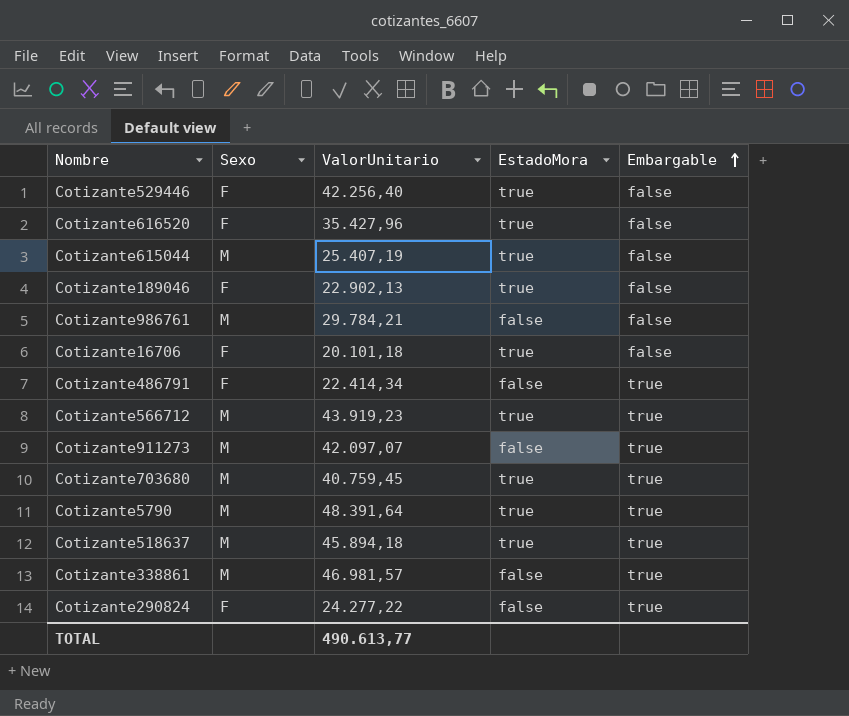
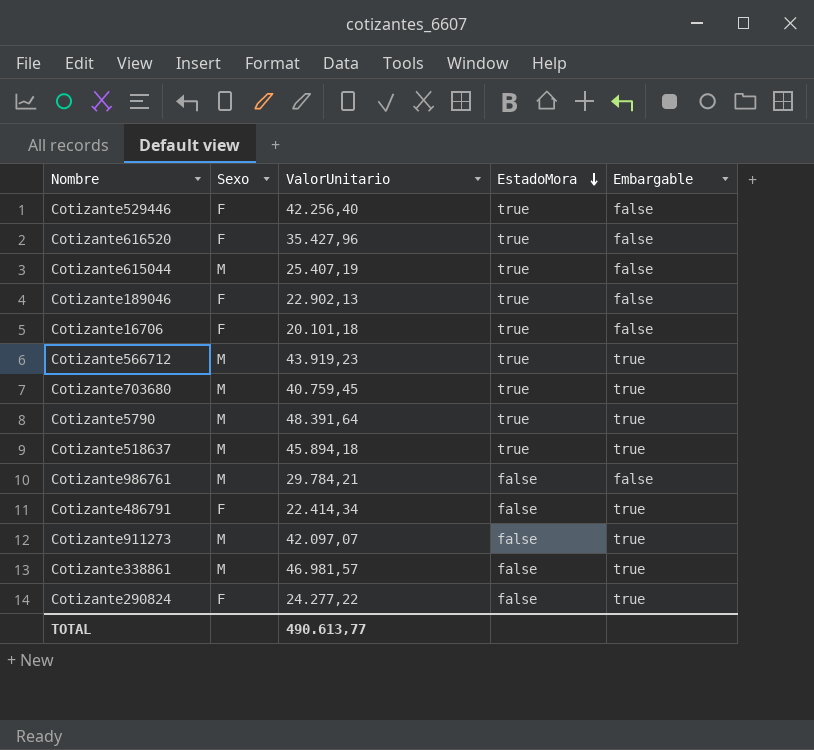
row order: Embargable ascending -> EstadoMora descending

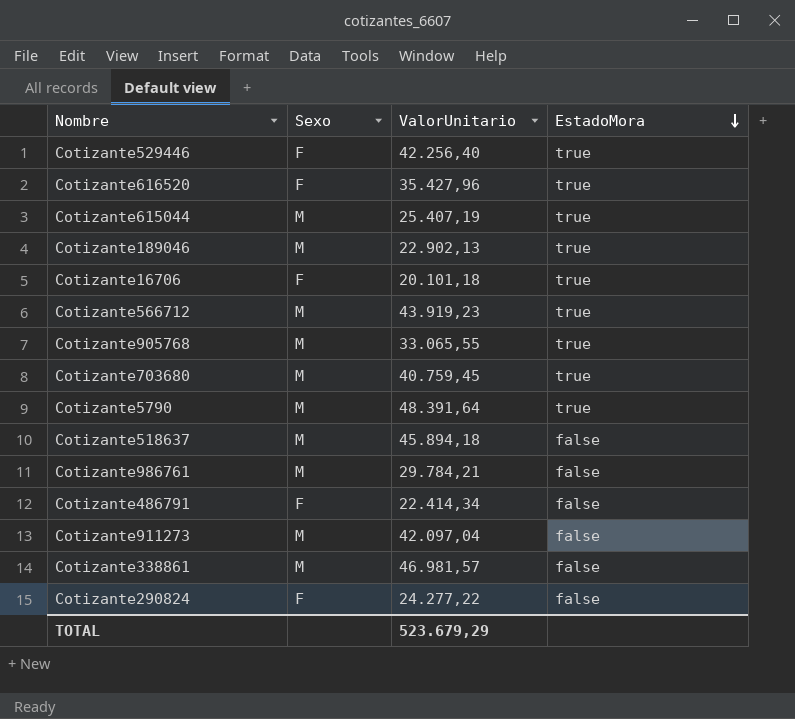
column Embargable | position: 5 -> none
Cotizante189046 | Sexo: F -> M
row Cotizante905768: none -> M | 33.065,55 | true
Cotizante518637 | EstadoMora: true -> false
Cotizante911273 | ValorUnitario: 42.097,07 -> 42.097,04
TOTAL | ValorUnitario: 490.613,77 -> 523.679,29

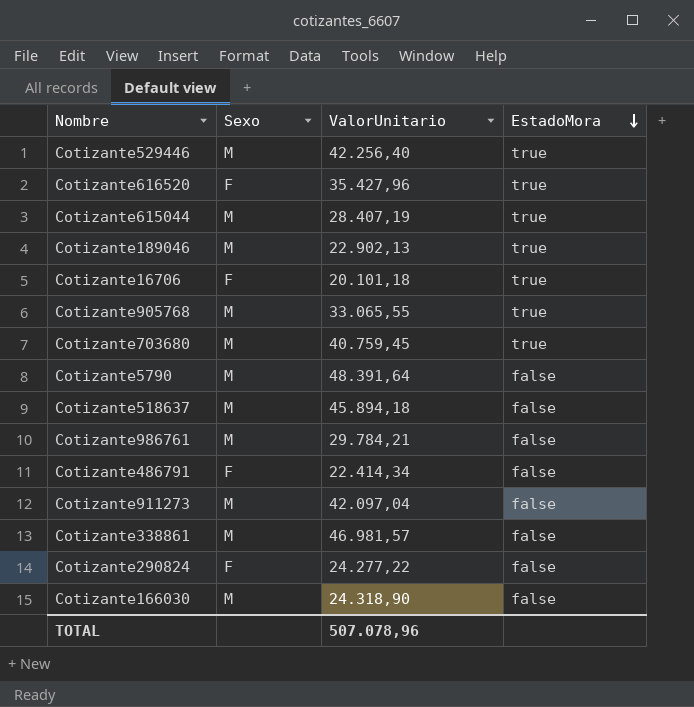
row Cotizante566712: M | 43.919,23 | true -> none
Cotizante529446 | Sexo: F -> M
Cotizante615044 | ValorUnitario: 25.407,19 -> 28.407,19
Cotizante5790 | EstadoMora: true -> false
row Cotizante166030: none -> M | 24.318,90 | false
TOTAL | ValorUnitario: 523.679,29 -> 507.078,96

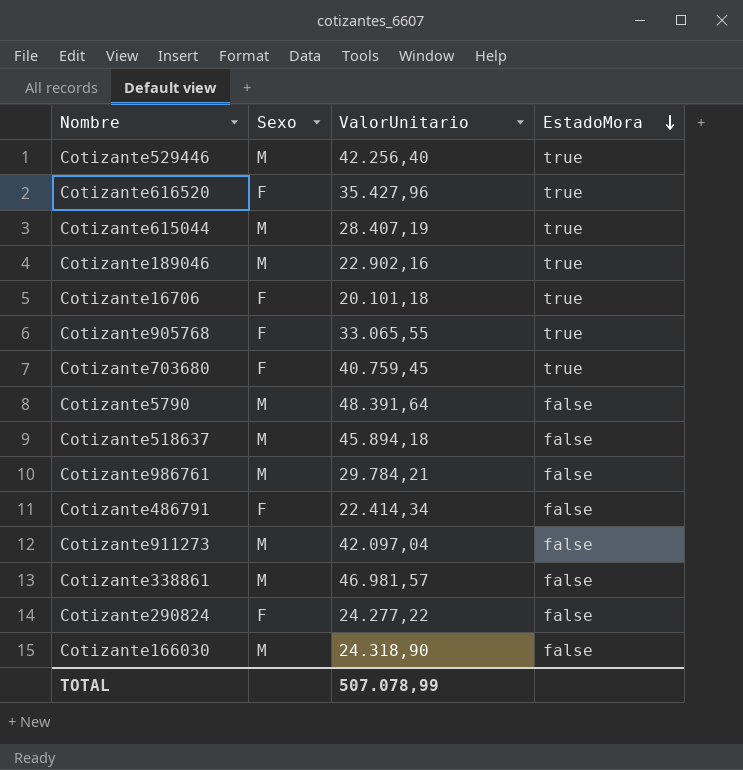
Cotizante189046 | ValorUnitario: 22.902,13 -> 22.902,16
Cotizante905768 | Sexo: M -> F
Cotizante703680 | Sexo: M -> F
TOTAL | ValorUnitario: 507.078,96 -> 507.078,99

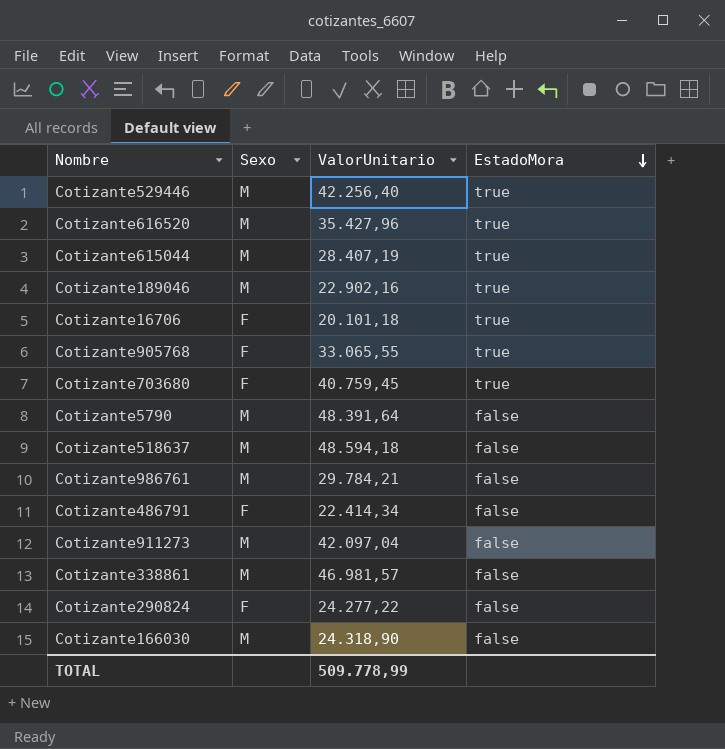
Cotizante616520 | Sexo: F -> M
Cotizante518637 | ValorUnitario: 45.894,18 -> 48.594,18
TOTAL | ValorUnitario: 507.078,99 -> 509.778,99

